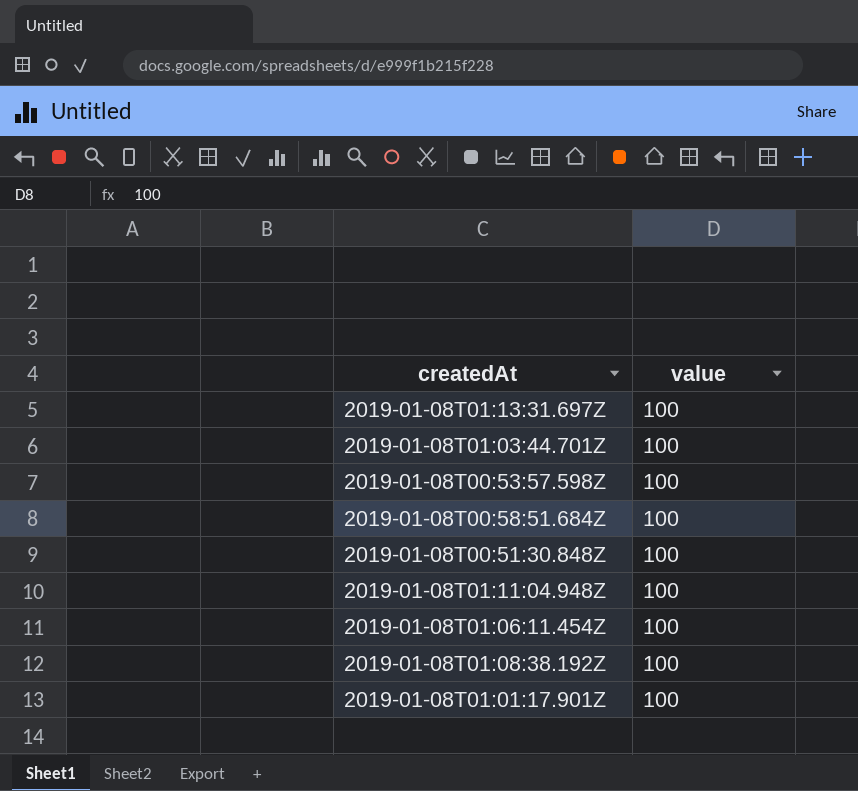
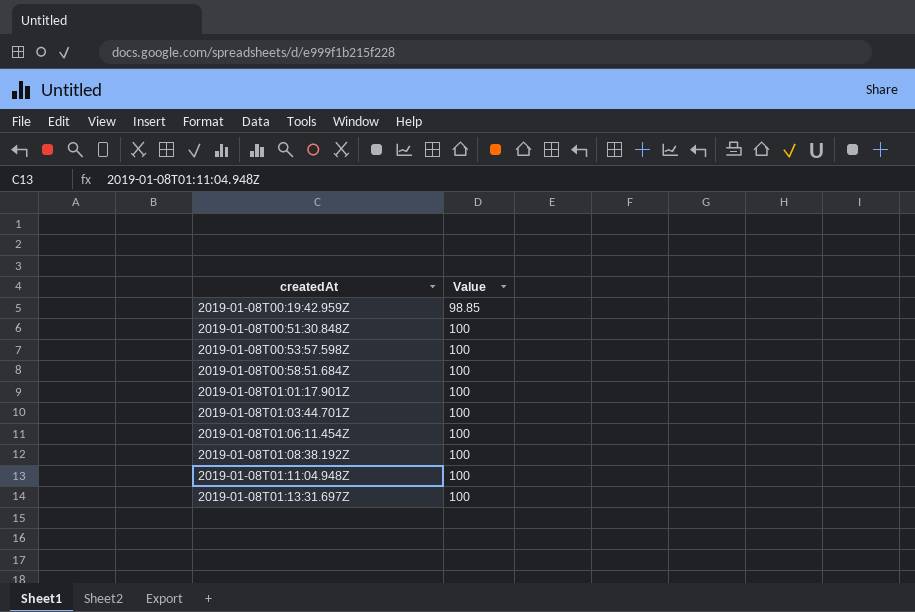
row order: none -> createdAt ascending
column name: value -> Value
row 2019-01-08T00:19:42.959Z: none -> 98.85

